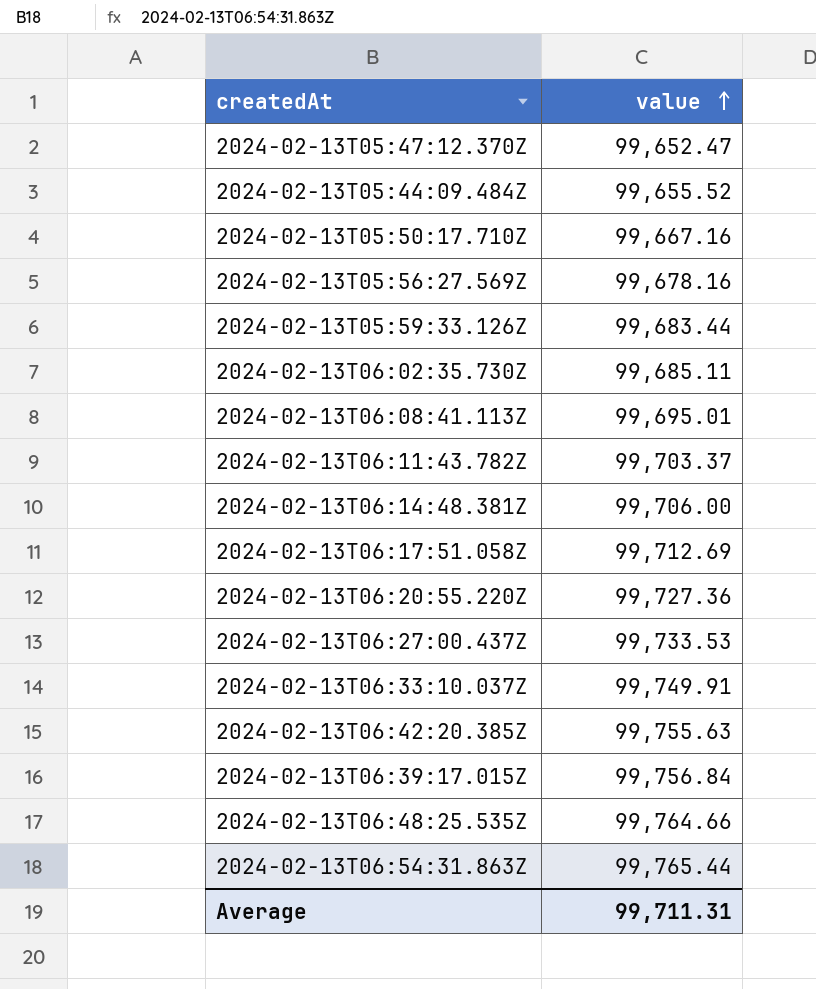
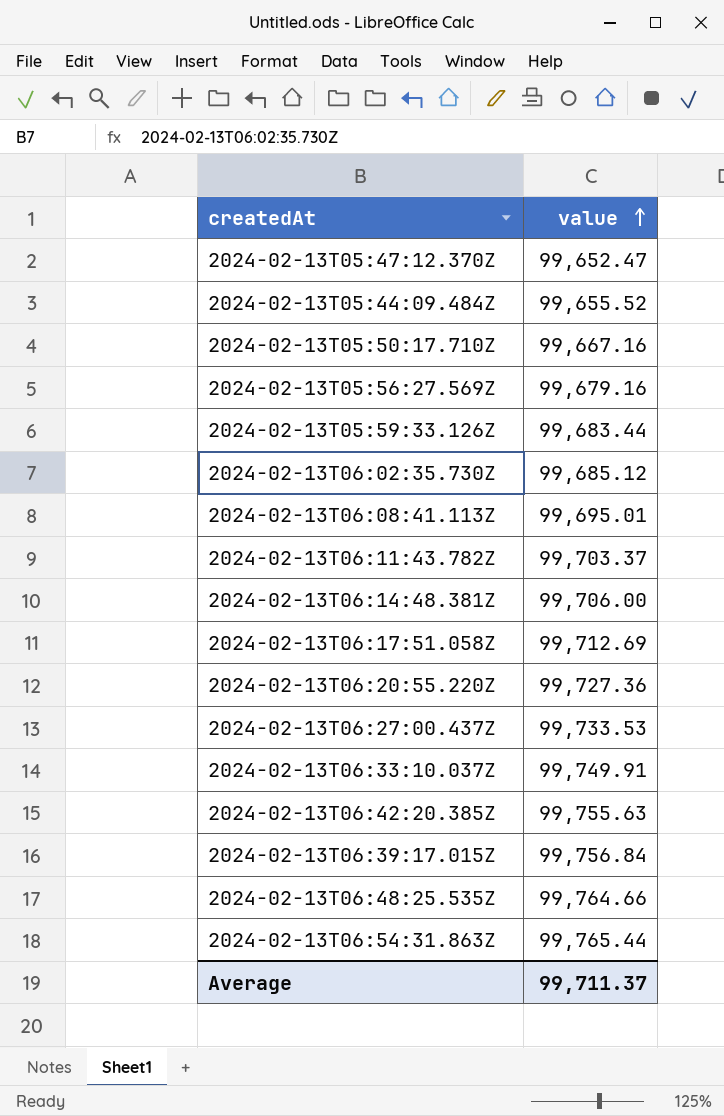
2024-02-13T05:56:27.569Z | value: 99,678.16 -> 99,679.16
2024-02-13T06:02:35.730Z | value: 99,685.11 -> 99,685.12
Average | value: 99,711.31 -> 99,711.37

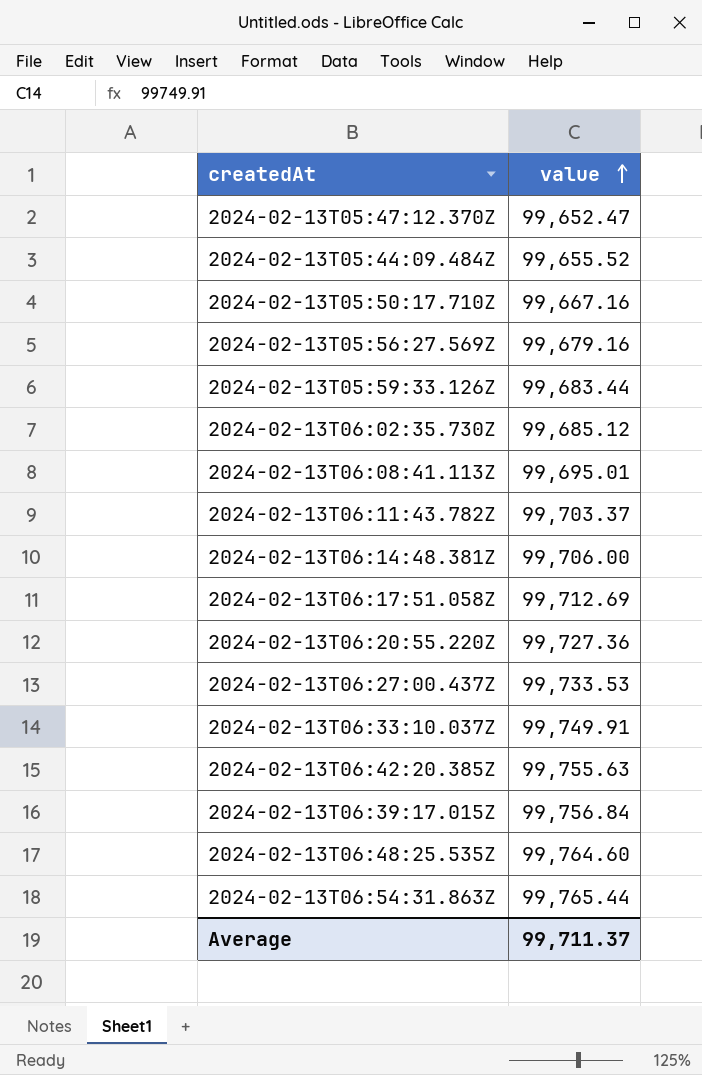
2024-02-13T06:48:25.535Z | value: 99,764.66 -> 99,764.60

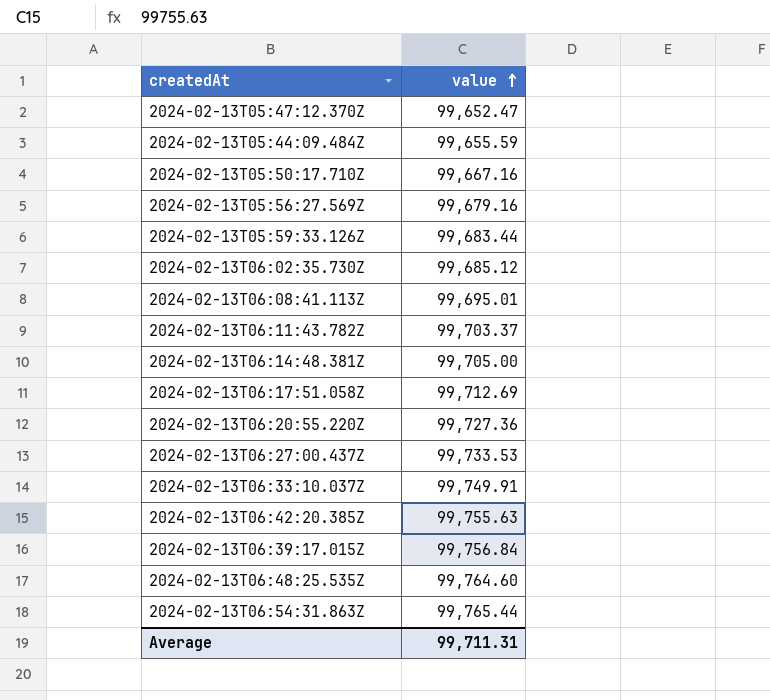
2024-02-13T05:44:09.484Z | value: 99,655.52 -> 99,655.59
2024-02-13T06:14:48.381Z | value: 99,706.00 -> 99,705.00
Average | value: 99,711.37 -> 99,711.31

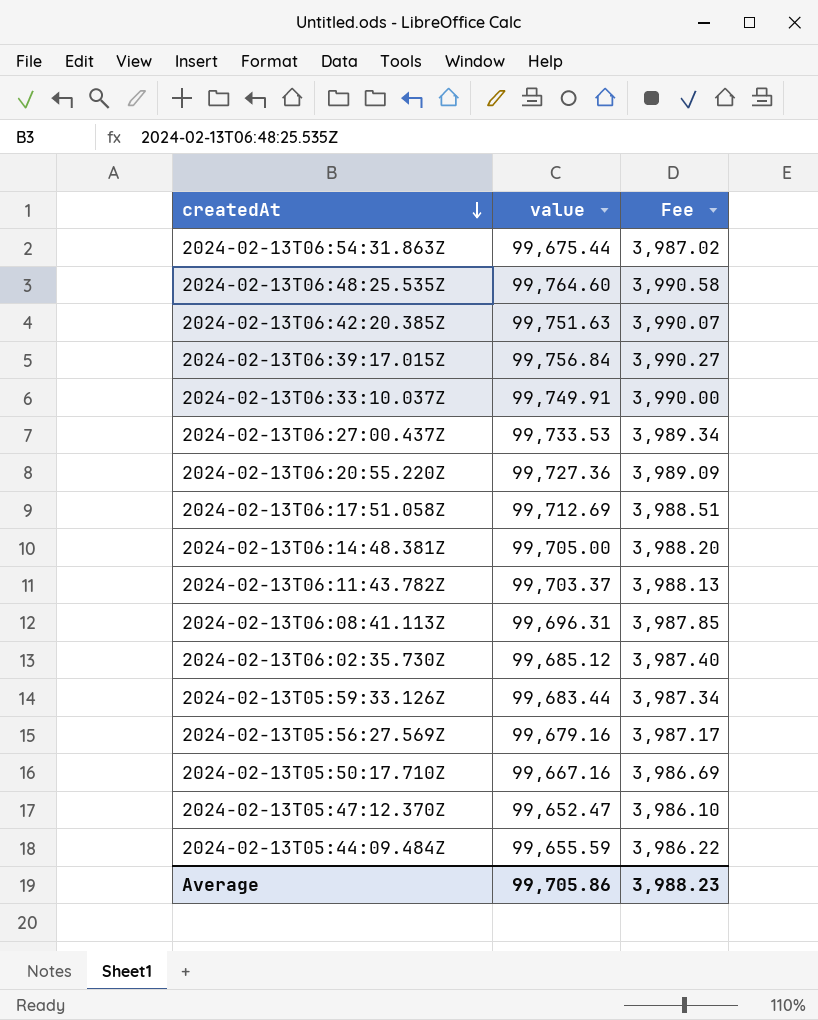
row order: value ascending -> createdAt descending
column Fee | formula: none -> [value] * 0.04
2024-02-13T06:54:31.863Z | value: 99,765.44 -> 99,675.44
2024-02-13T06:42:20.385Z | value: 99,755.63 -> 99,751.63
2024-02-13T06:08:41.113Z | value: 99,695.01 -> 99,696.31
Average | value: 99,711.31 -> 99,705.86

